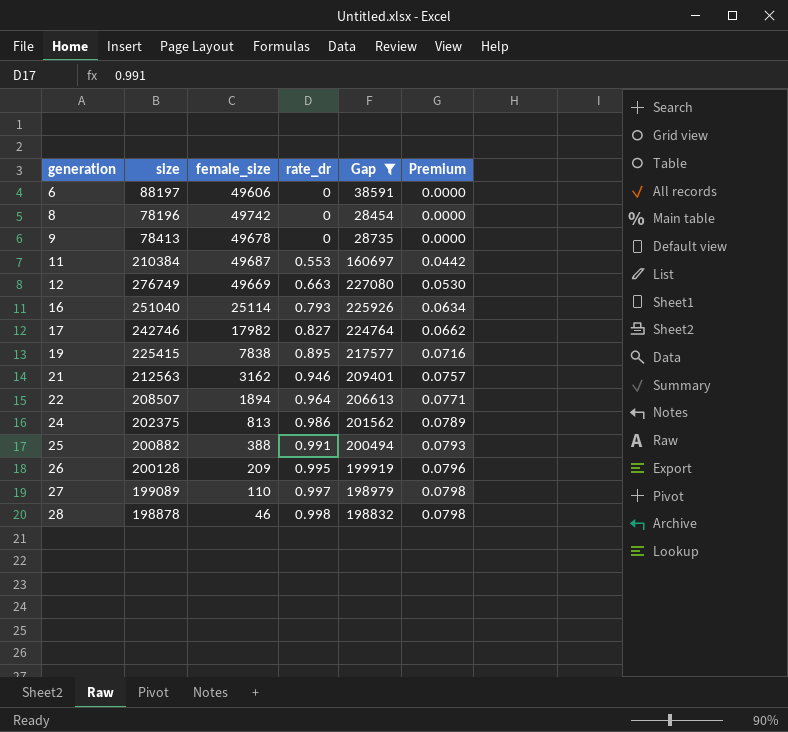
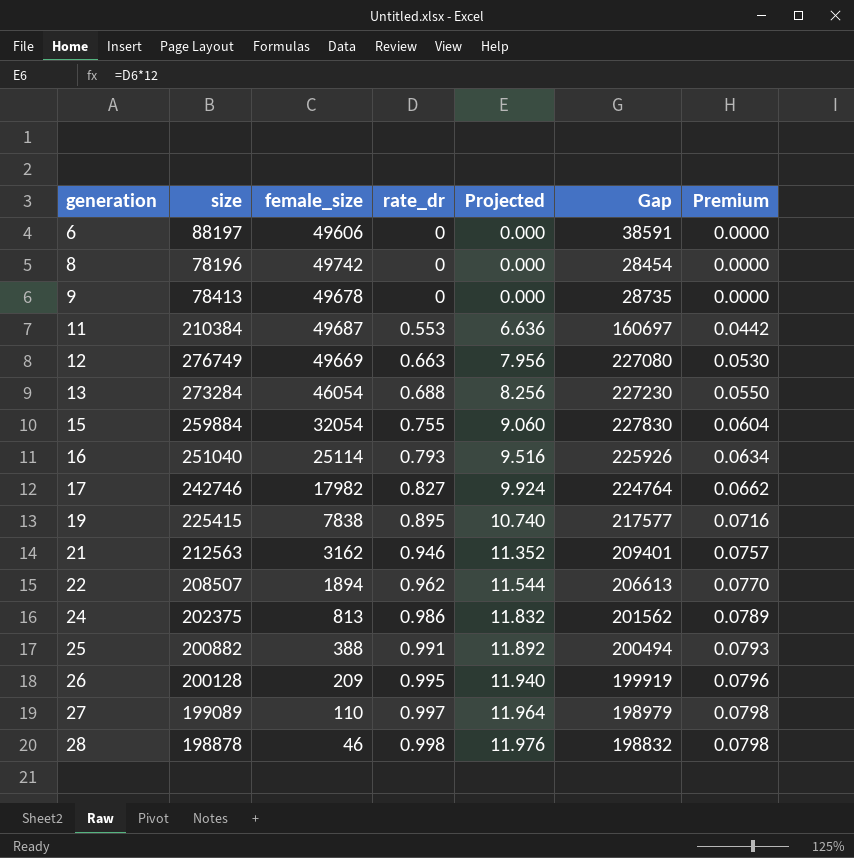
filter: Gap <= 227080 -> none
column Projected | formula: none -> [rate_dr] * 12
22 | rate_dr: 0.964 -> 0.962
22 | Premium: 0.0771 -> 0.0770

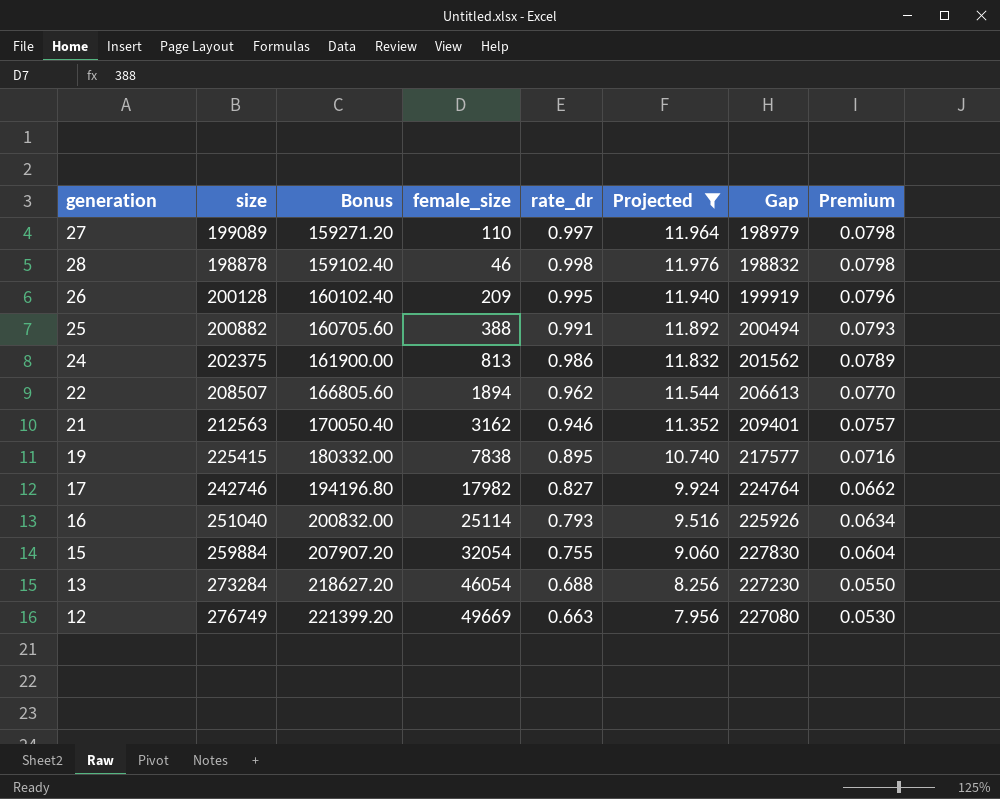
filter: none -> Projected >= 7.956
row order: generation ascending -> Premium descending
column Bonus | formula: none -> [size] * 0.8

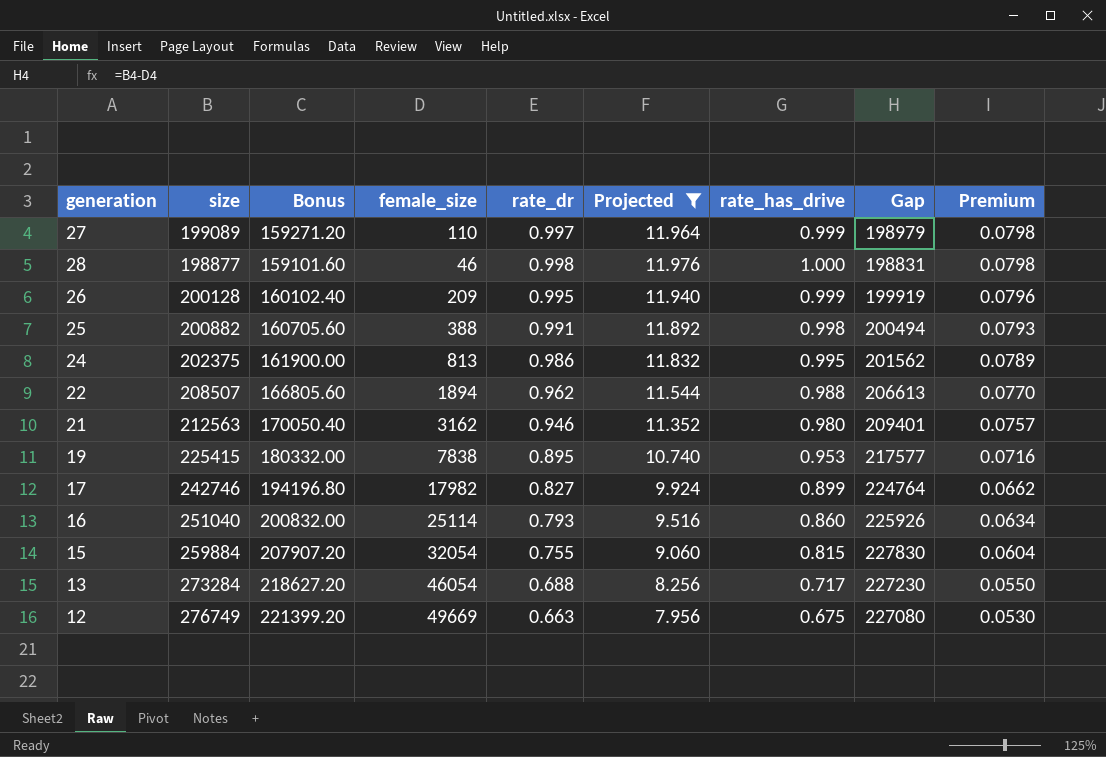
column rate_has_drive | position: none -> 7
28 | size: 198878 -> 198877
28 | Bonus: 159102.40 -> 159101.60
28 | Gap: 198832 -> 198831

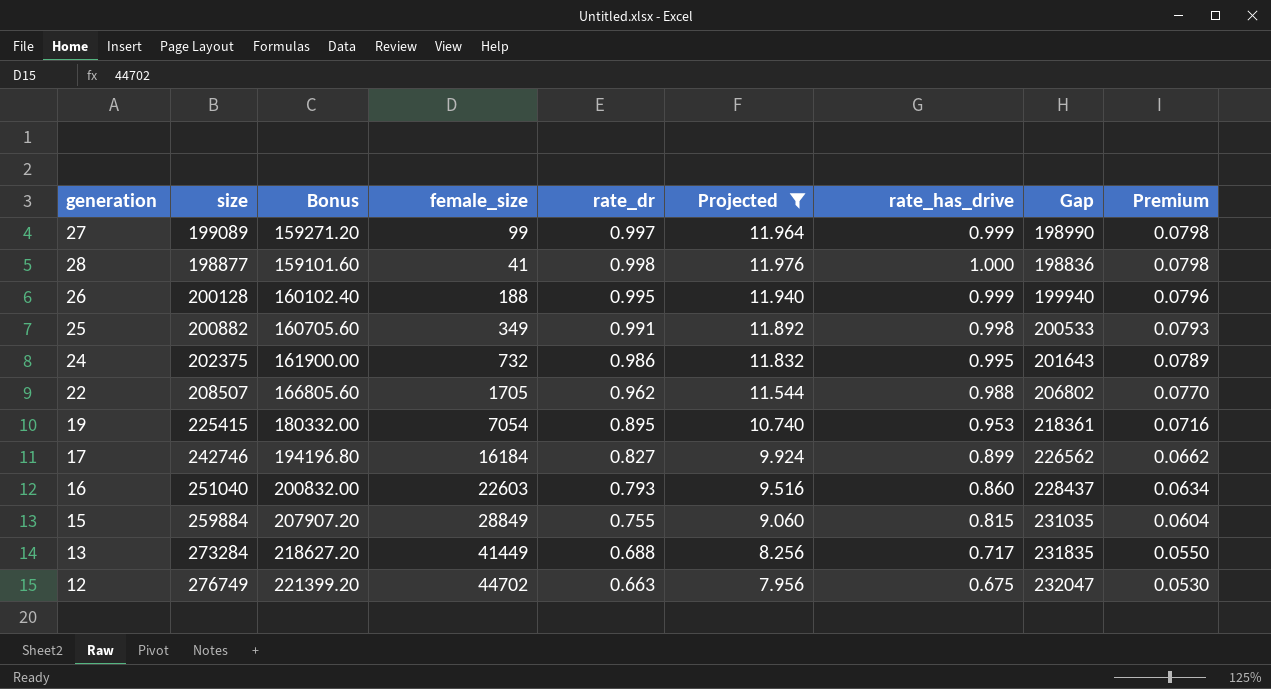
row 21: 212563 | 170050.40 | 3162 | 0.946 | 11.352 | 0.980 | 209401 | 0.0757 -> none
27 | female_size: 110 -> 99
27 | Gap: 198979 -> 198990
28 | female_size: 46 -> 41
28 | Gap: 198831 -> 198836
26 | female_size: 209 -> 188
26 | Gap: 199919 -> 199940
25 | female_size: 388 -> 349
25 | Gap: 200494 -> 200533
24 | female_size: 813 -> 732
24 | Gap: 201562 -> 201643
22 | female_size: 1894 -> 1705
22 | Gap: 206613 -> 206802
19 | female_size: 7838 -> 7054
19 | Gap: 217577 -> 218361
17 | female_size: 17982 -> 16184
17 | Gap: 224764 -> 226562
16 | female_size: 25114 -> 22603
16 | Gap: 225926 -> 228437
15 | female_size: 32054 -> 28849
15 | Gap: 227830 -> 231035
13 | female_size: 46054 -> 41449
13 | Gap: 227230 -> 231835
12 | female_size: 49669 -> 44702
12 | Gap: 227080 -> 232047

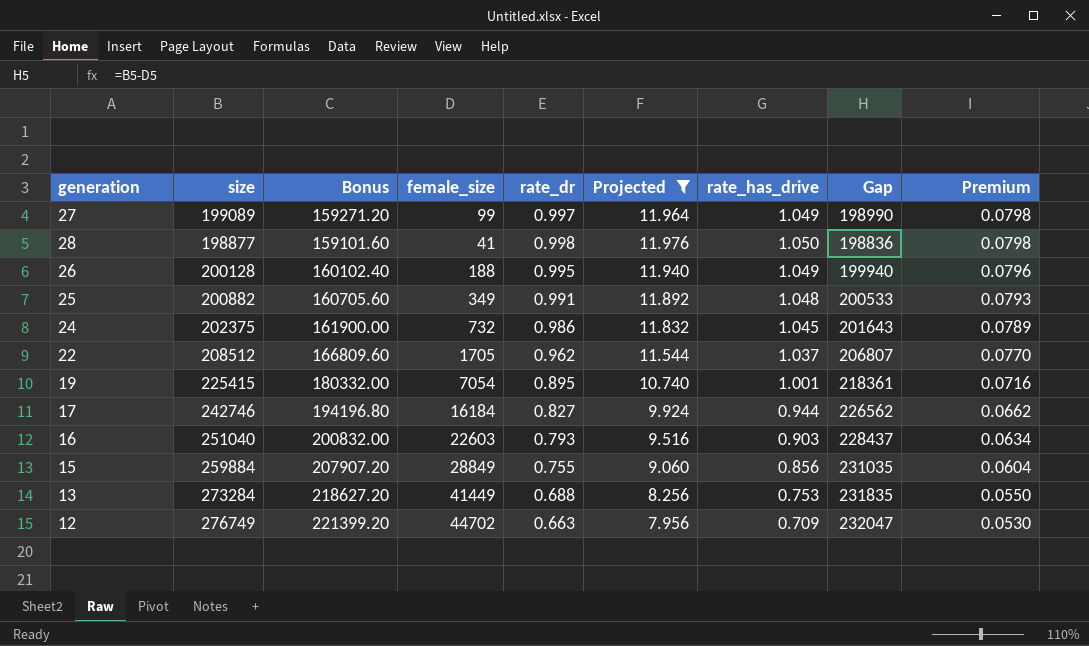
27 | rate_has_drive: 0.999 -> 1.049
28 | rate_has_drive: 1.000 -> 1.050
26 | rate_has_drive: 0.999 -> 1.049
25 | rate_has_drive: 0.998 -> 1.048
24 | rate_has_drive: 0.995 -> 1.045
22 | size: 208507 -> 208512
22 | Bonus: 166805.60 -> 166809.60
22 | rate_has_drive: 0.988 -> 1.037
22 | Gap: 206802 -> 206807
19 | rate_has_drive: 0.953 -> 1.001
17 | rate_has_drive: 0.899 -> 0.944
16 | rate_has_drive: 0.860 -> 0.903
15 | rate_has_drive: 0.815 -> 0.856
13 | rate_has_drive: 0.717 -> 0.753
12 | rate_has_drive: 0.675 -> 0.709

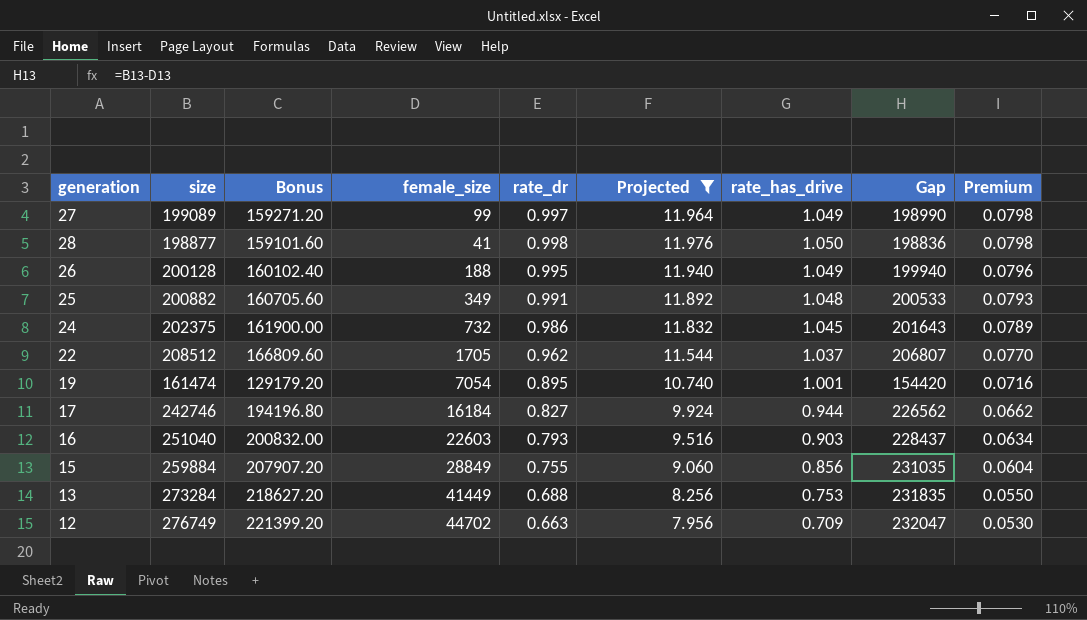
19 | size: 225415 -> 161474
19 | Bonus: 180332.00 -> 129179.20
19 | Gap: 218361 -> 154420

